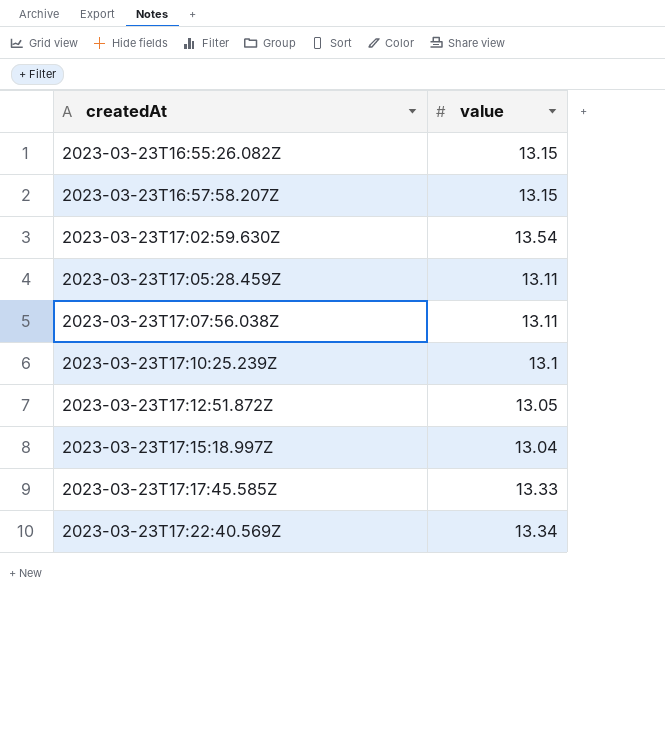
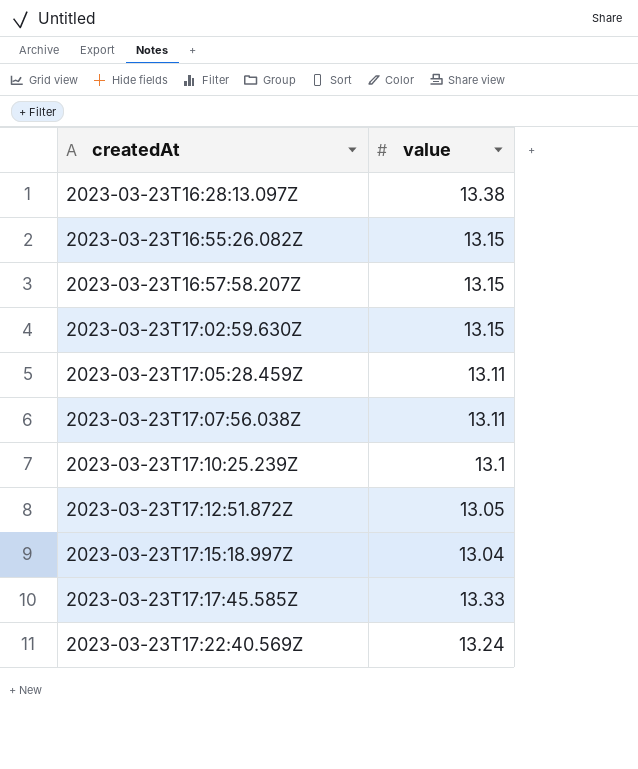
row 2023-03-23T16:28:13.097Z: none -> 13.38
2023-03-23T17:02:59.630Z | value: 13.54 -> 13.15
2023-03-23T17:22:40.569Z | value: 13.34 -> 13.24

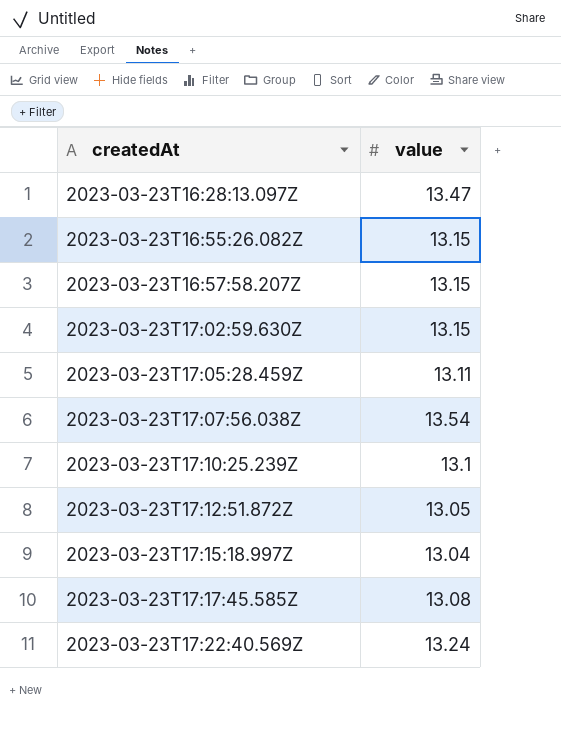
2023-03-23T16:28:13.097Z | value: 13.38 -> 13.47
2023-03-23T17:07:56.038Z | value: 13.11 -> 13.54
2023-03-23T17:17:45.585Z | value: 13.33 -> 13.08

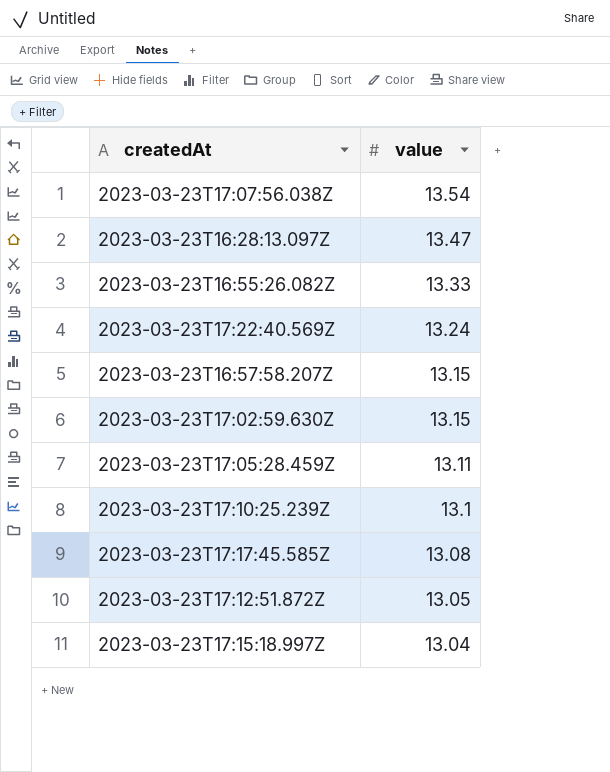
row order: createdAt ascending -> value descending
2023-03-23T16:55:26.082Z | value: 13.15 -> 13.33

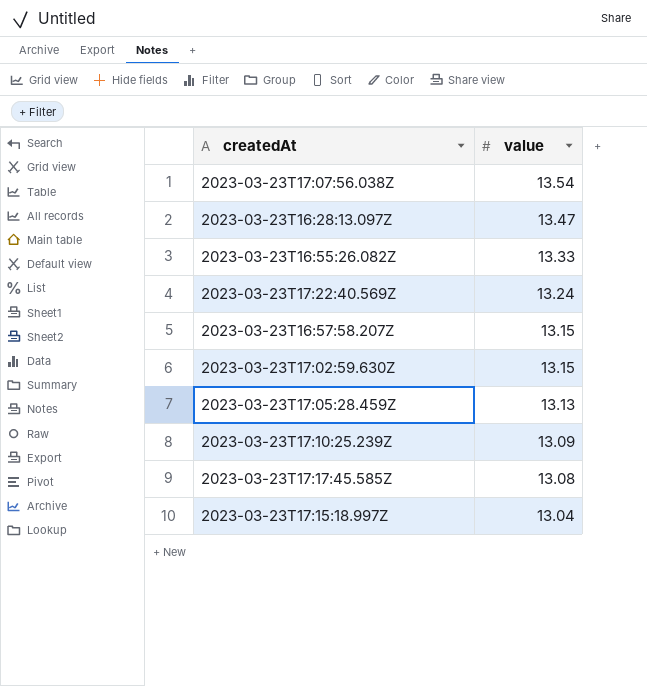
row 2023-03-23T17:12:51.872Z: 13.05 -> none
2023-03-23T17:05:28.459Z | value: 13.11 -> 13.13
2023-03-23T17:10:25.239Z | value: 13.1 -> 13.09

